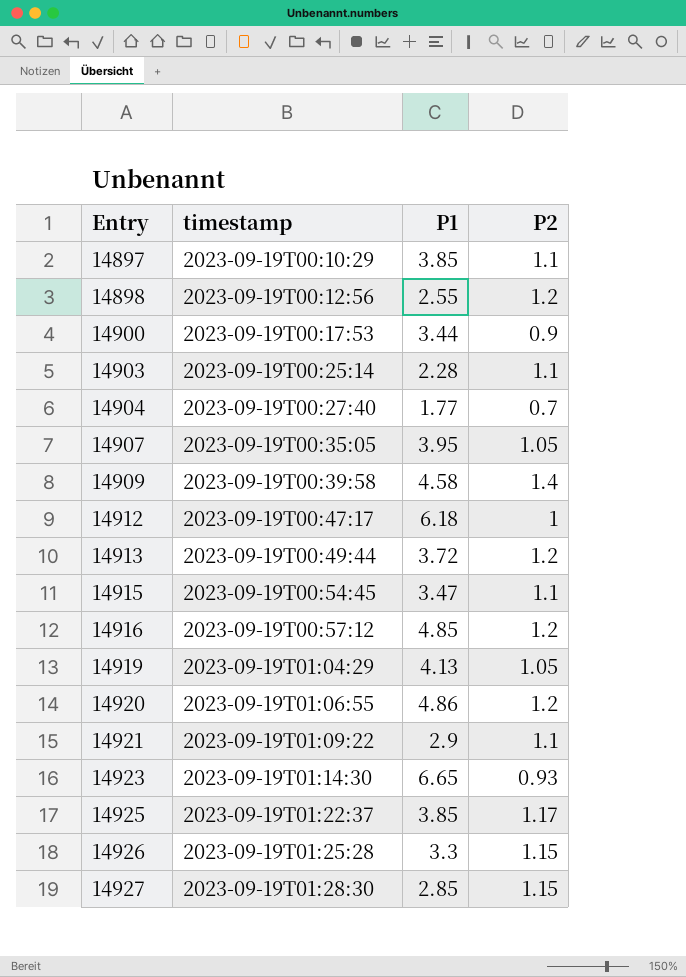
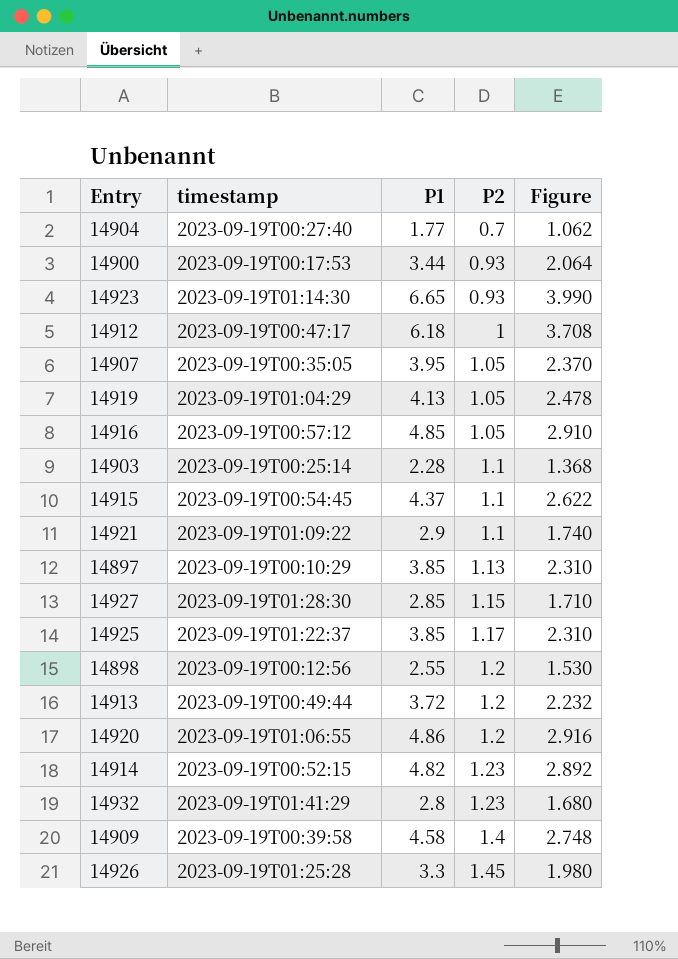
row order: Entry ascending -> P2 ascending
column Figure | formula: none -> [P1] * 0.6
14900 | P2: 0.9 -> 0.93
14916 | P2: 1.2 -> 1.05
14915 | P1: 3.47 -> 4.37
14897 | P2: 1.1 -> 1.13
row 14914: none -> 2023-09-19T00:52:15 | 4.82 | 1.23 | 2.892
row 14932: none -> 2023-09-19T01:41:29 | 2.8 | 1.23 | 1.680
14926 | P2: 1.15 -> 1.45

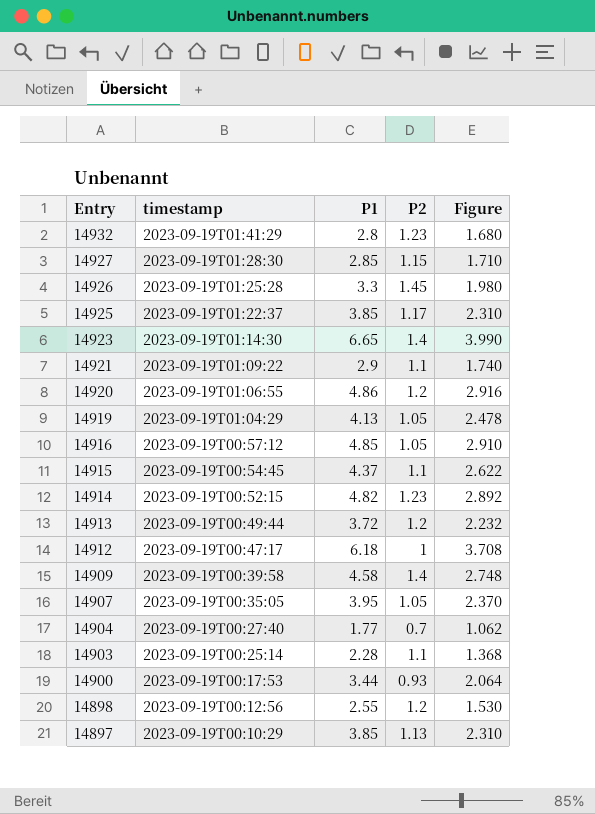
row order: P2 ascending -> Entry descending
14923 | P2: 0.93 -> 1.4

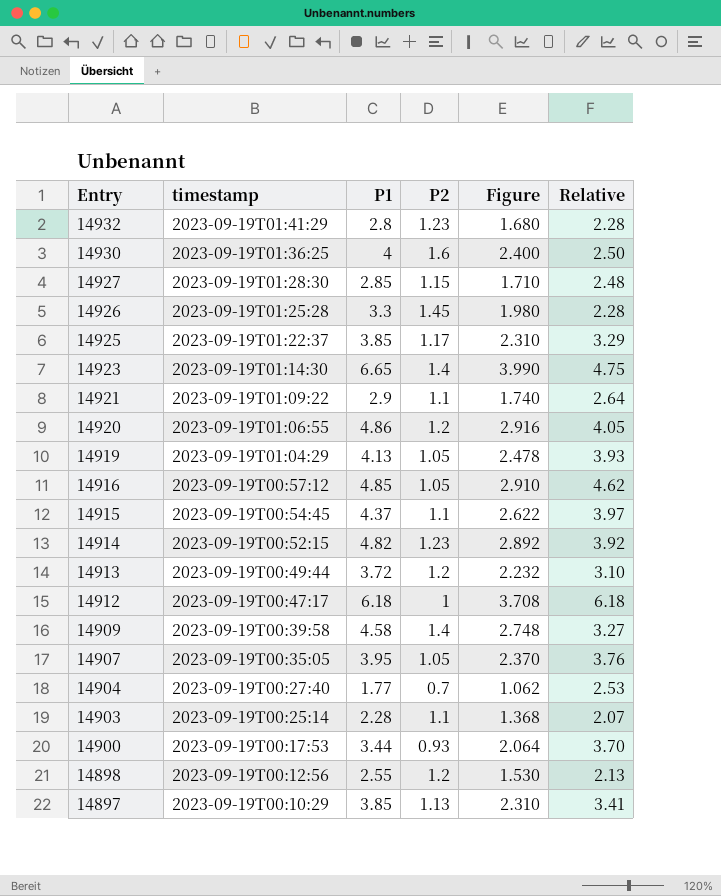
column Relative | formula: none -> [P1] / [P2]
row 14930: none -> 2023-09-19T01:36:25 | 4 | 1.6 | 2.400 | 2.50

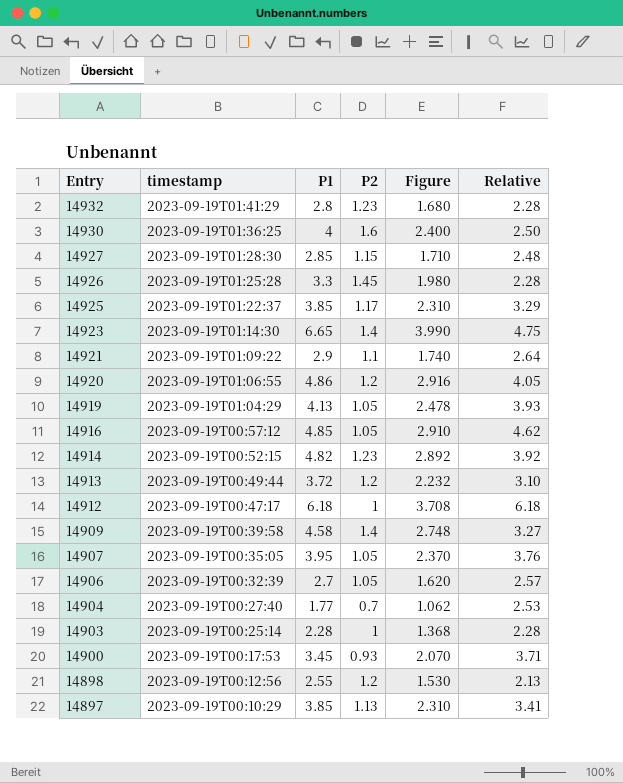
row 14915: 2023-09-19T00:54:45 | 4.37 | 1.1 | 2.622 | 3.97 -> none
row 14906: none -> 2023-09-19T00:32:39 | 2.7 | 1.05 | 1.620 | 2.57
14903 | P2: 1.1 -> 1
14903 | Relative: 2.07 -> 2.28
14900 | P1: 3.44 -> 3.45
14900 | Figure: 2.064 -> 2.070
14900 | Relative: 3.70 -> 3.71

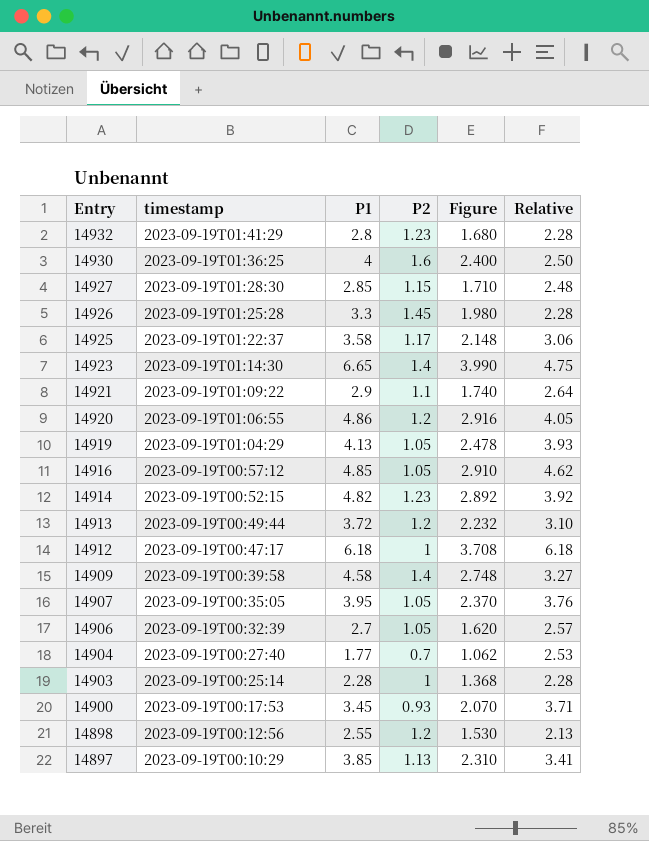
14925 | P1: 3.85 -> 3.58
14925 | Figure: 2.310 -> 2.148
14925 | Relative: 3.29 -> 3.06

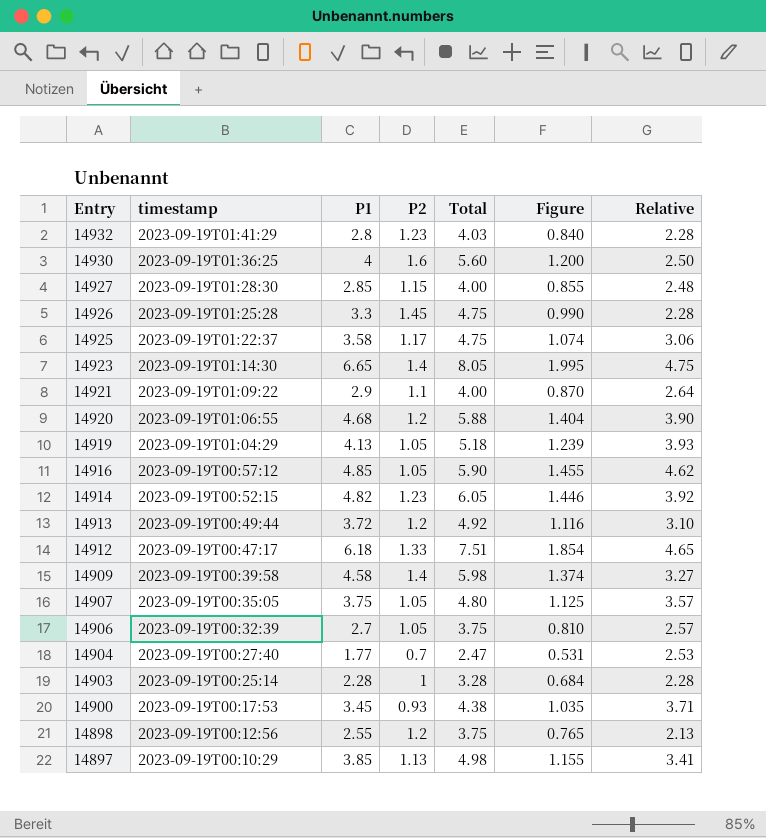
column Total | formula: none -> [P1] + [P2]
column Figure | formula: [P1] * 0.6 -> [P1] * 0.3
14920 | P1: 4.86 -> 4.68
14920 | Relative: 4.05 -> 3.90
14912 | P2: 1 -> 1.33
14912 | Relative: 6.18 -> 4.65
14907 | P1: 3.95 -> 3.75
14907 | Relative: 3.76 -> 3.57

